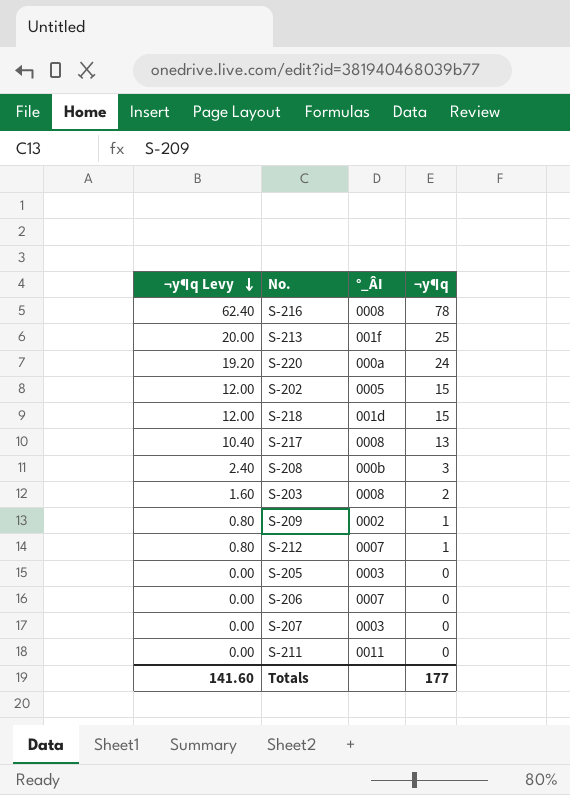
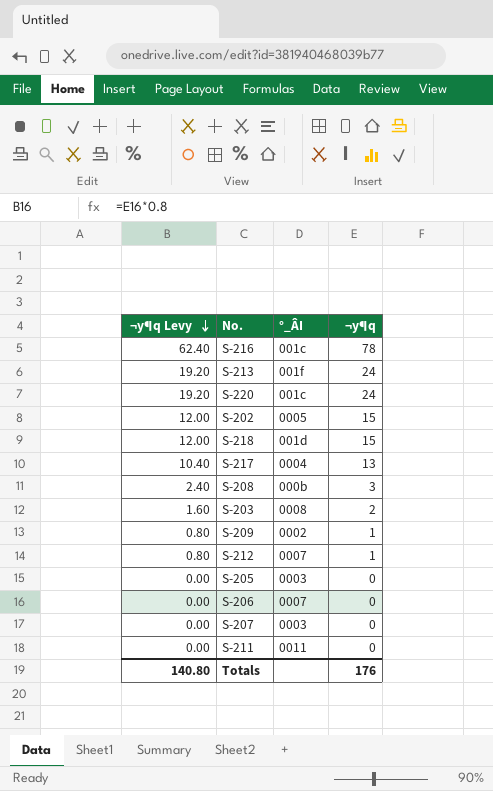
S-216 | °_ÂI: 0008 -> 001c
S-213 | ¬y¶q Levy: 20.00 -> 19.20
S-213 | ¬y¶q: 25 -> 24
S-220 | °_ÂI: 000a -> 001c
S-217 | °_ÂI: 0008 -> 0004
Totals | ¬y¶q Levy: 141.60 -> 140.80
Totals | ¬y¶q: 177 -> 176

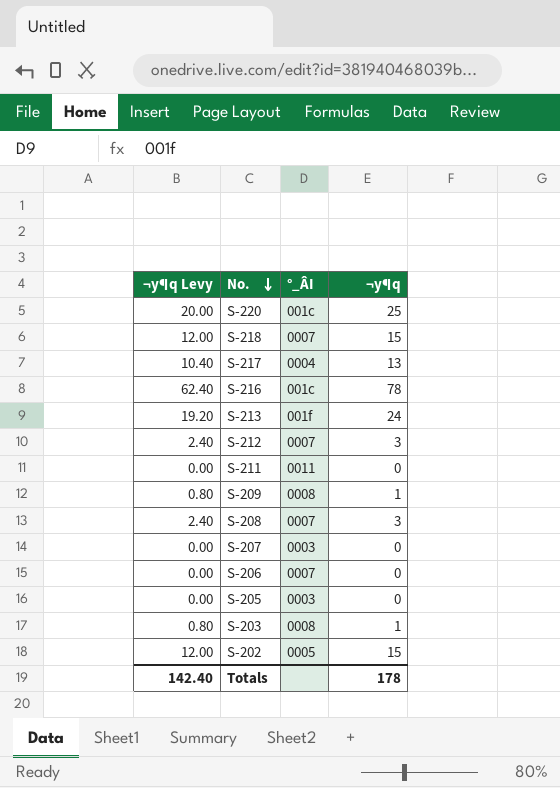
row order: ¬y¶q Levy descending -> No. descending
S-220 | ¬y¶q Levy: 19.20 -> 20.00
S-220 | ¬y¶q: 24 -> 25
S-218 | °_ÂI: 001d -> 0007
S-212 | ¬y¶q Levy: 0.80 -> 2.40
S-212 | ¬y¶q: 1 -> 3
S-209 | °_ÂI: 0002 -> 0008
S-208 | °_ÂI: 000b -> 0007
S-203 | ¬y¶q Levy: 1.60 -> 0.80
S-203 | ¬y¶q: 2 -> 1
Totals | ¬y¶q Levy: 140.80 -> 142.40
Totals | ¬y¶q: 176 -> 178

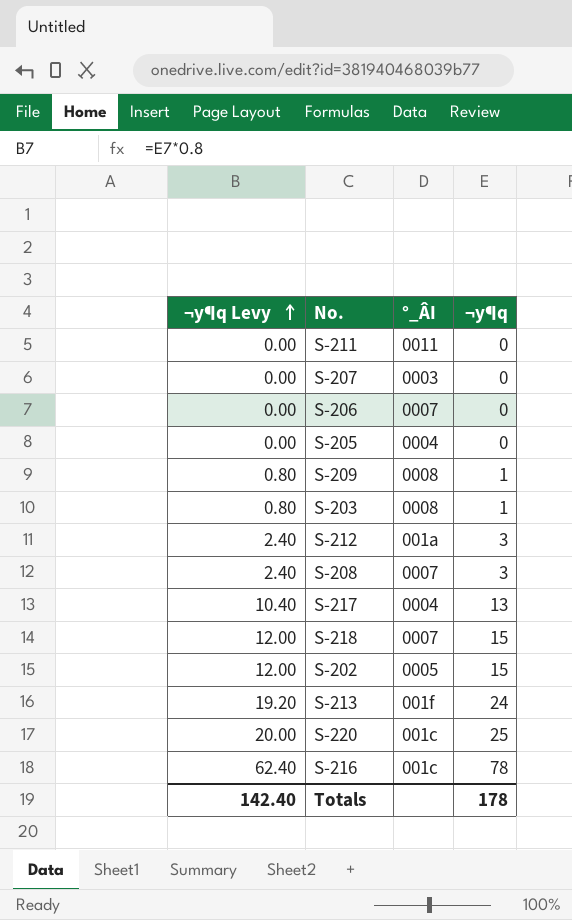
row order: No. descending -> ¬y¶q Levy ascending
S-205 | °_ÂI: 0003 -> 0004
S-212 | °_ÂI: 0007 -> 001a

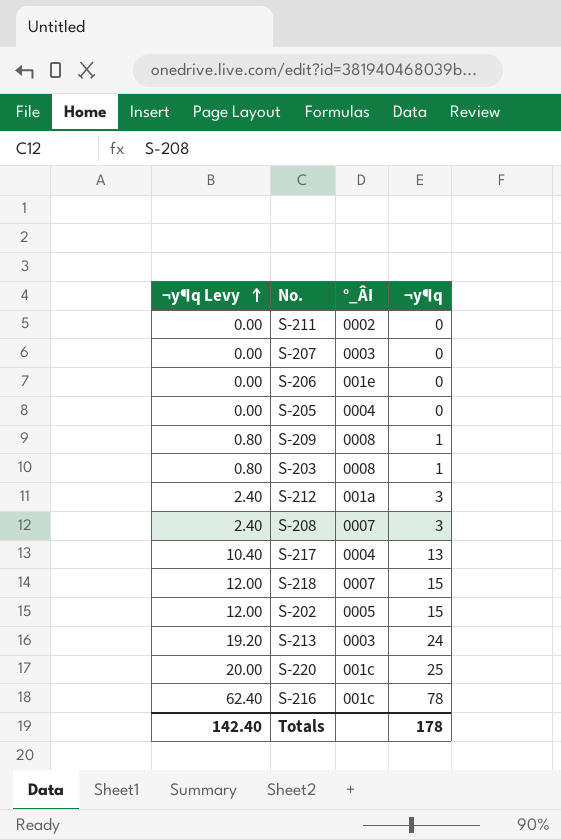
S-211 | °_ÂI: 0011 -> 0002
S-206 | °_ÂI: 0007 -> 001e
S-213 | °_ÂI: 001f -> 0003

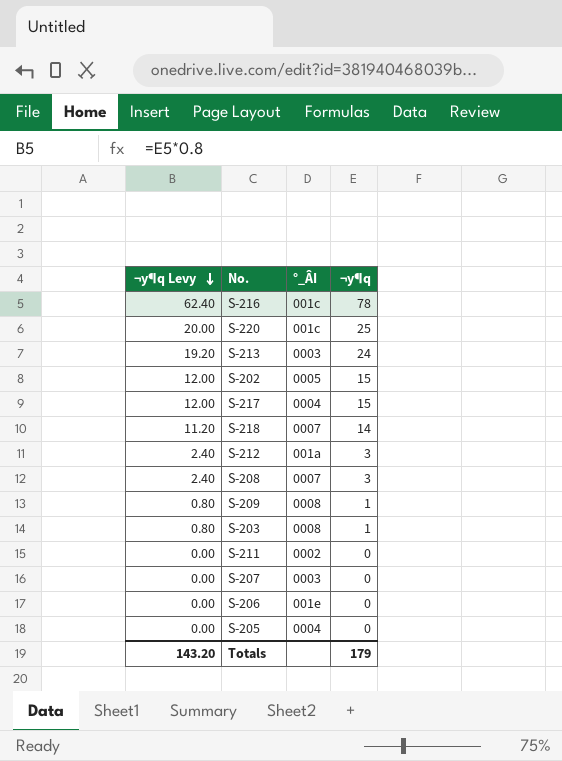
row order: ¬y¶q Levy ascending -> ¬y¶q Levy descending
S-217 | ¬y¶q Levy: 10.40 -> 12.00
S-217 | ¬y¶q: 13 -> 15
S-218 | ¬y¶q Levy: 12.00 -> 11.20
S-218 | ¬y¶q: 15 -> 14
Totals | ¬y¶q Levy: 142.40 -> 143.20
Totals | ¬y¶q: 178 -> 179

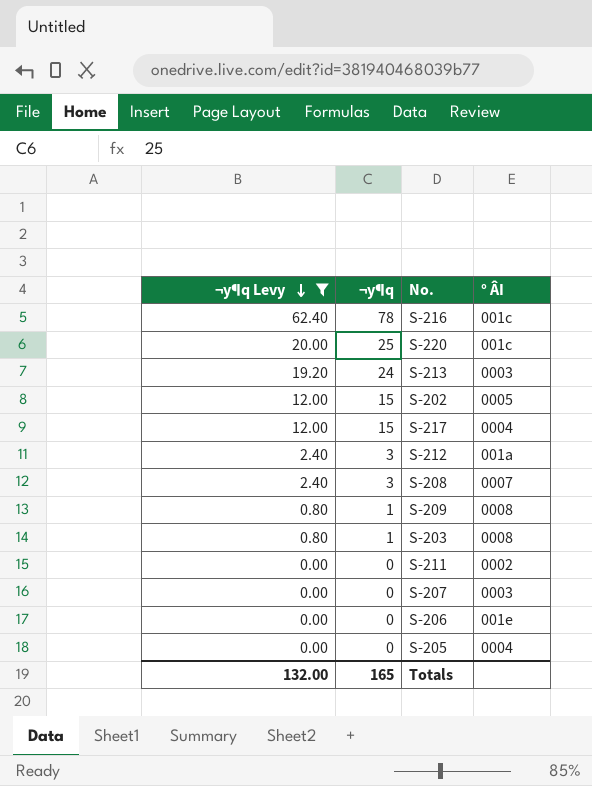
filter: none -> ¬y¶q Levy != 11.20
column ¬y¶q | position: 4 -> 2
column name: °_ÂI -> ° ÂI
Totals | ¬y¶q Levy: 143.20 -> 132.00
Totals | ¬y¶q: 179 -> 165

